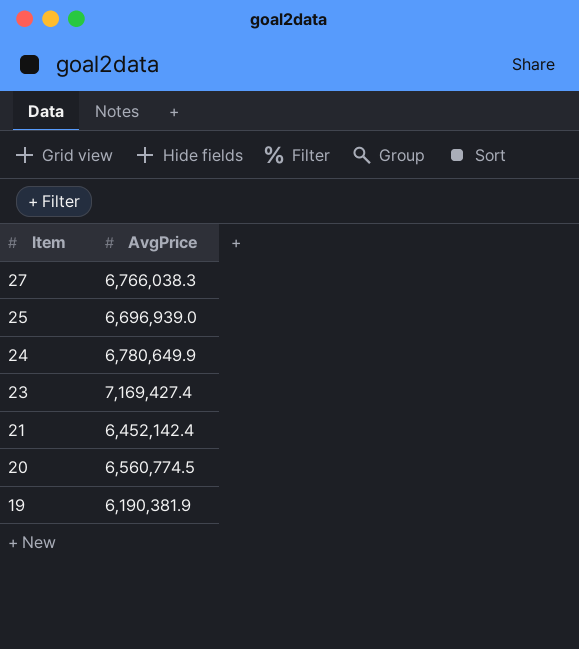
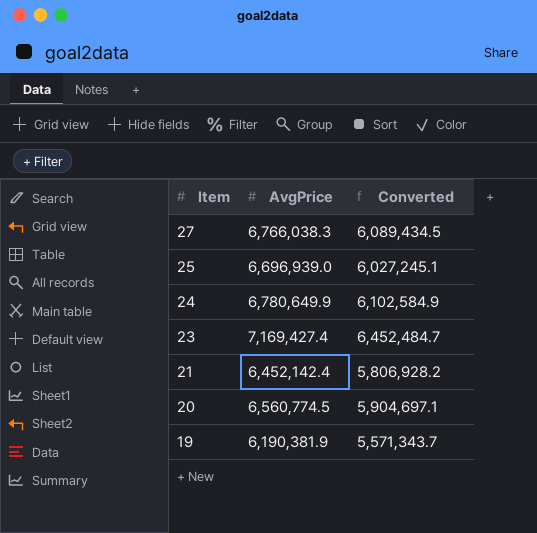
column Converted | formula: none -> [AvgPrice] * 0.9

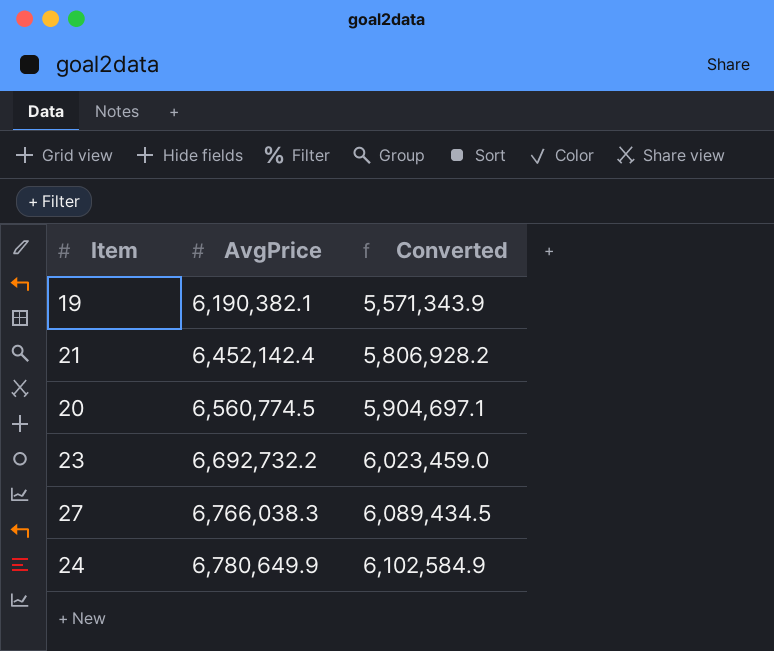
row order: Item descending -> AvgPrice ascending
row 25: 6,696,939.0 | 6,027,245.1 -> none
19 | AvgPrice: 6,190,381.9 -> 6,190,382.1
19 | Converted: 5,571,343.7 -> 5,571,343.9
23 | AvgPrice: 7,169,427.4 -> 6,692,732.2
23 | Converted: 6,452,484.7 -> 6,023,459.0

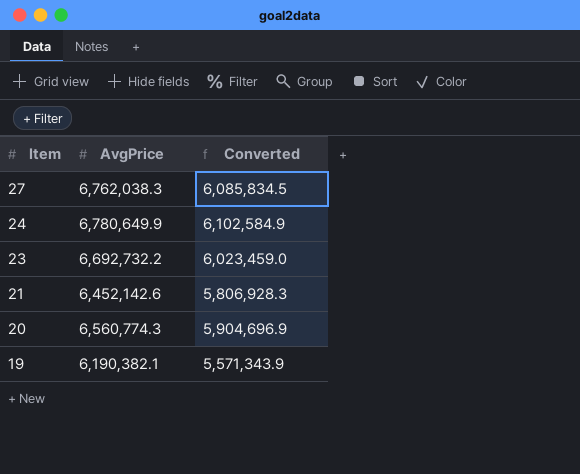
row order: AvgPrice ascending -> Item descending
27 | AvgPrice: 6,766,038.3 -> 6,762,038.3
27 | Converted: 6,089,434.5 -> 6,085,834.5
21 | AvgPrice: 6,452,142.4 -> 6,452,142.6
21 | Converted: 5,806,928.2 -> 5,806,928.3
20 | AvgPrice: 6,560,774.5 -> 6,560,774.3
20 | Converted: 5,904,697.1 -> 5,904,696.9

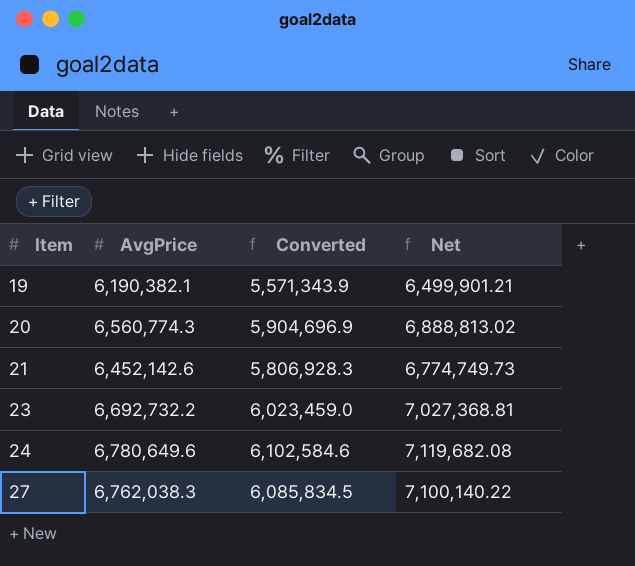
row order: Item descending -> Item ascending
column Net | formula: none -> [AvgPrice] * 1.05
24 | AvgPrice: 6,780,649.9 -> 6,780,649.6
24 | Converted: 6,102,584.9 -> 6,102,584.6

